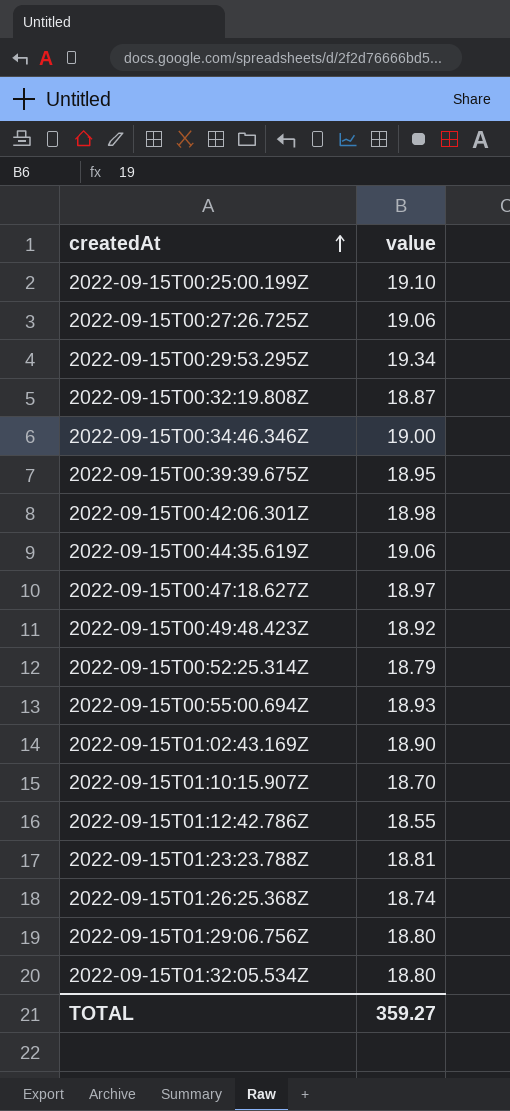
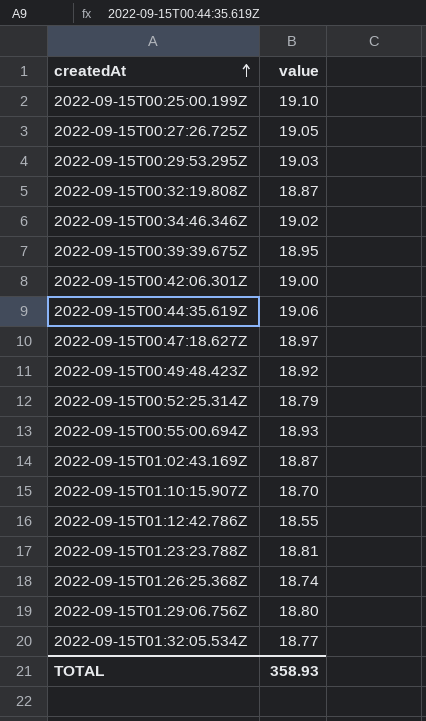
2022-09-15T00:27:26.725Z | value: 19.06 -> 19.05
2022-09-15T00:29:53.295Z | value: 19.34 -> 19.03
2022-09-15T00:34:46.346Z | value: 19.00 -> 19.02
2022-09-15T00:42:06.301Z | value: 18.98 -> 19.00
2022-09-15T01:02:43.169Z | value: 18.90 -> 18.87
2022-09-15T01:32:05.534Z | value: 18.80 -> 18.77
TOTAL | value: 359.27 -> 358.93

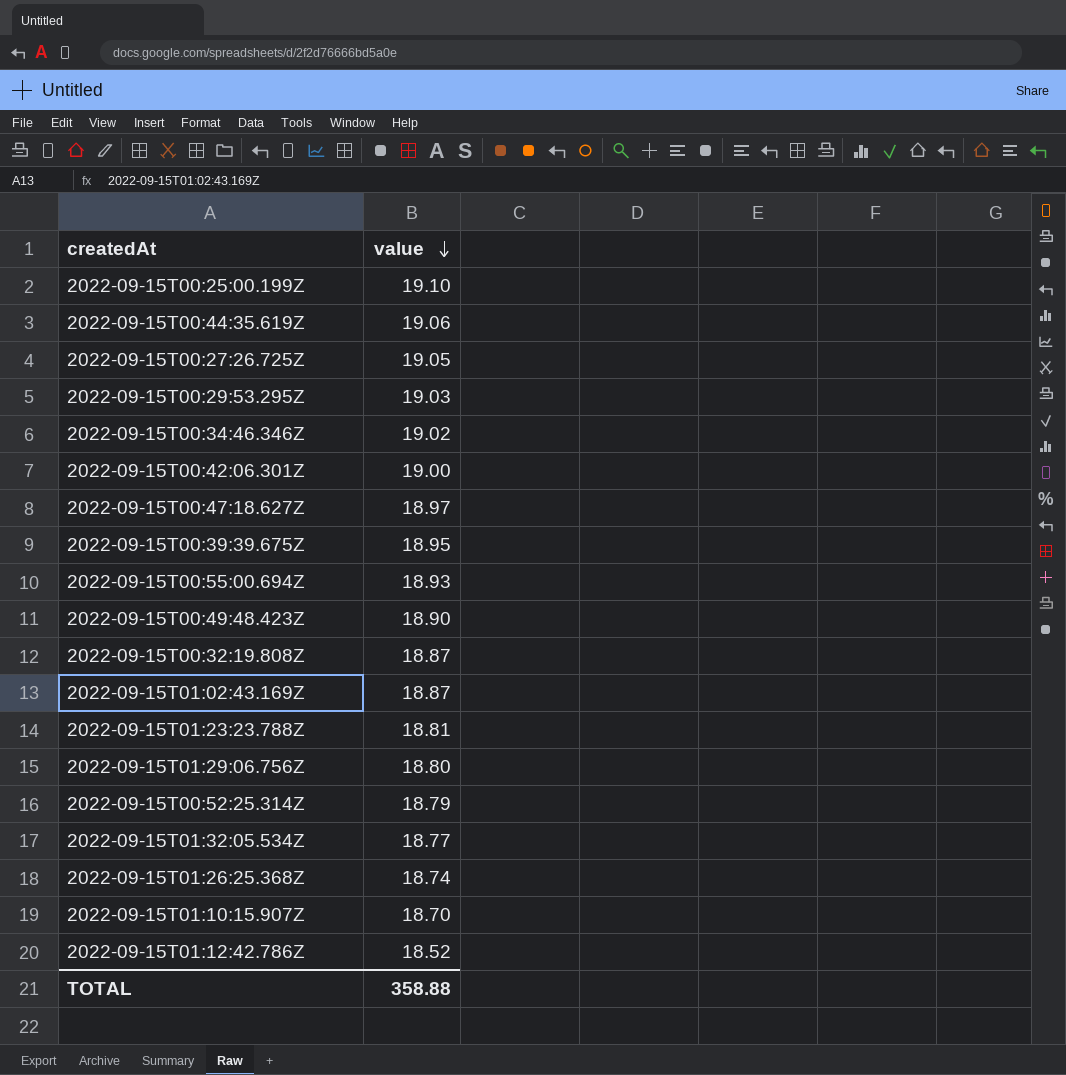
row order: createdAt ascending -> value descending
2022-09-15T00:49:48.423Z | value: 18.92 -> 18.90
2022-09-15T01:12:42.786Z | value: 18.55 -> 18.52
TOTAL | value: 358.93 -> 358.88

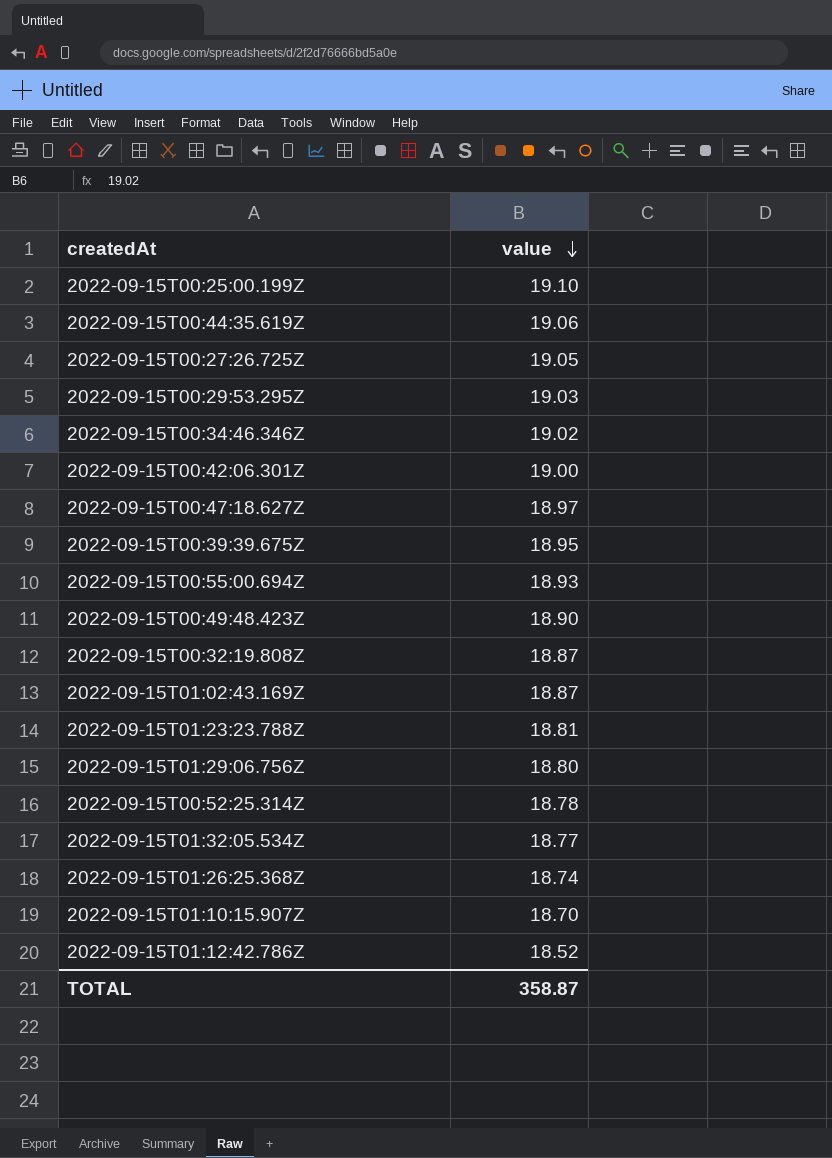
2022-09-15T00:52:25.314Z | value: 18.79 -> 18.78
TOTAL | value: 358.88 -> 358.87

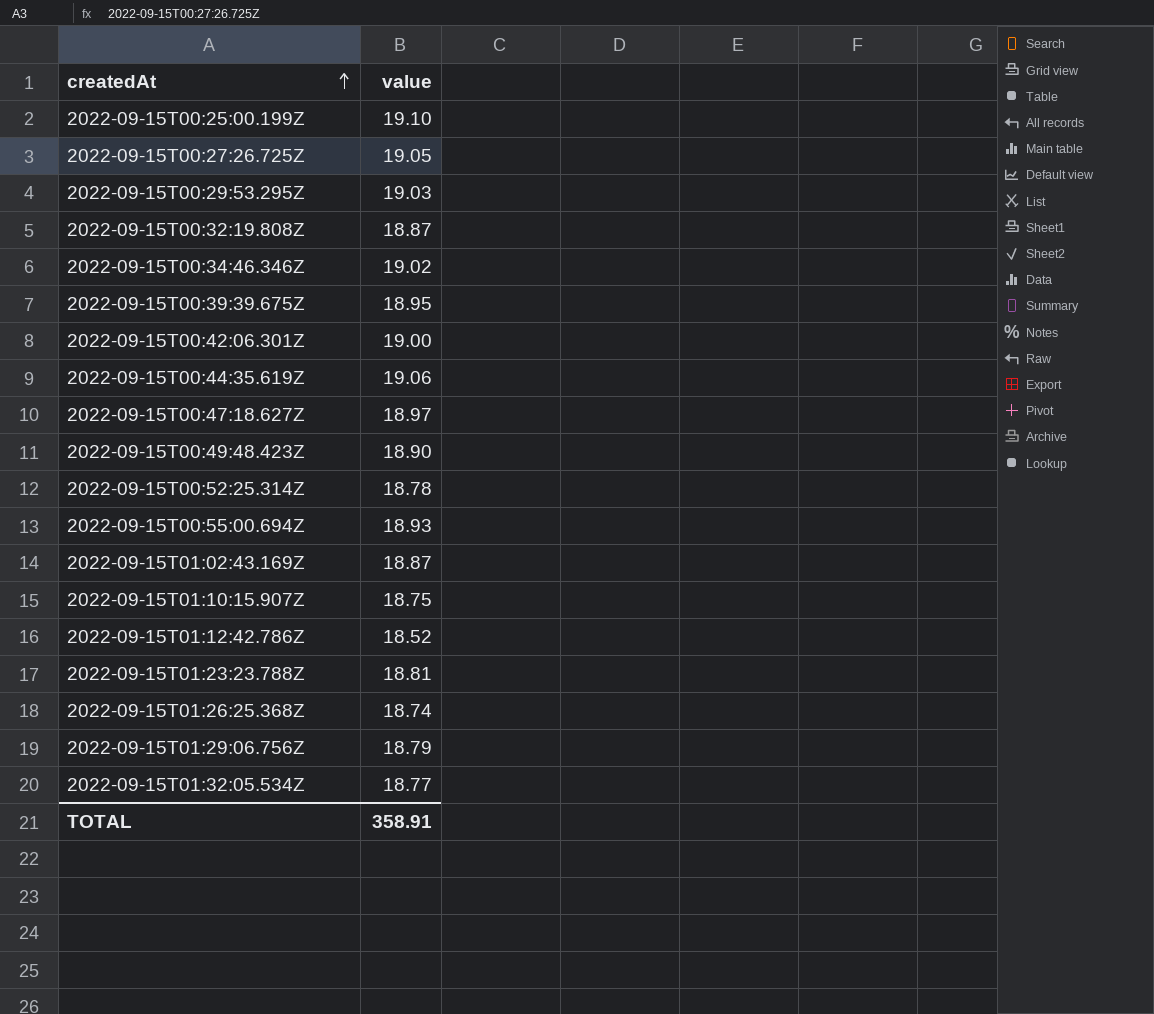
row order: value descending -> createdAt ascending
2022-09-15T01:10:15.907Z | value: 18.70 -> 18.75
2022-09-15T01:29:06.756Z | value: 18.80 -> 18.79
TOTAL | value: 358.87 -> 358.91

